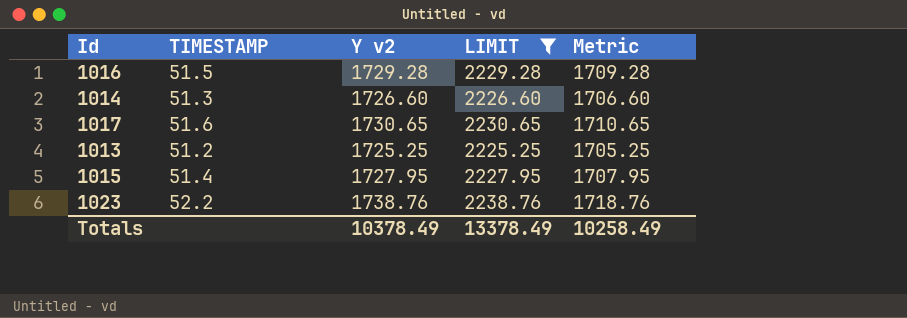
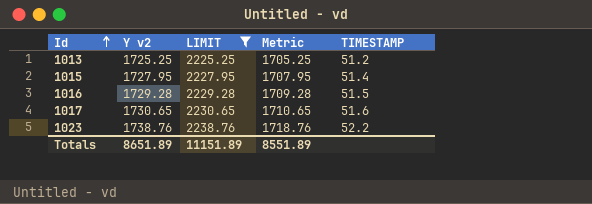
row order: none -> Id ascending
column TIMESTAMP | position: 2 -> 5
row 1014: 51.3 | 1726.60 | 2226.60 | 1706.60 -> none
Totals | Y v2: 10378.49 -> 8651.89
Totals | LIMIT: 13378.49 -> 11151.89
Totals | Metric: 10258.49 -> 8551.89

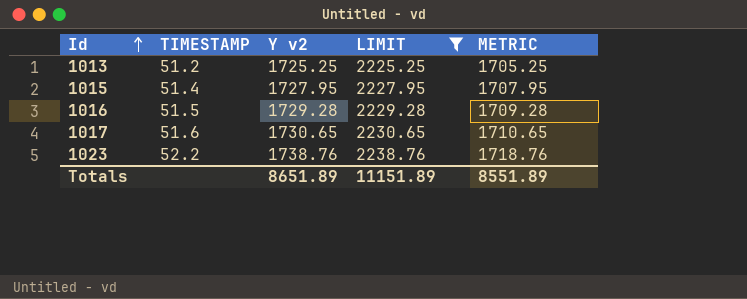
column TIMESTAMP | position: 5 -> 2
column name: Metric -> METRIC

